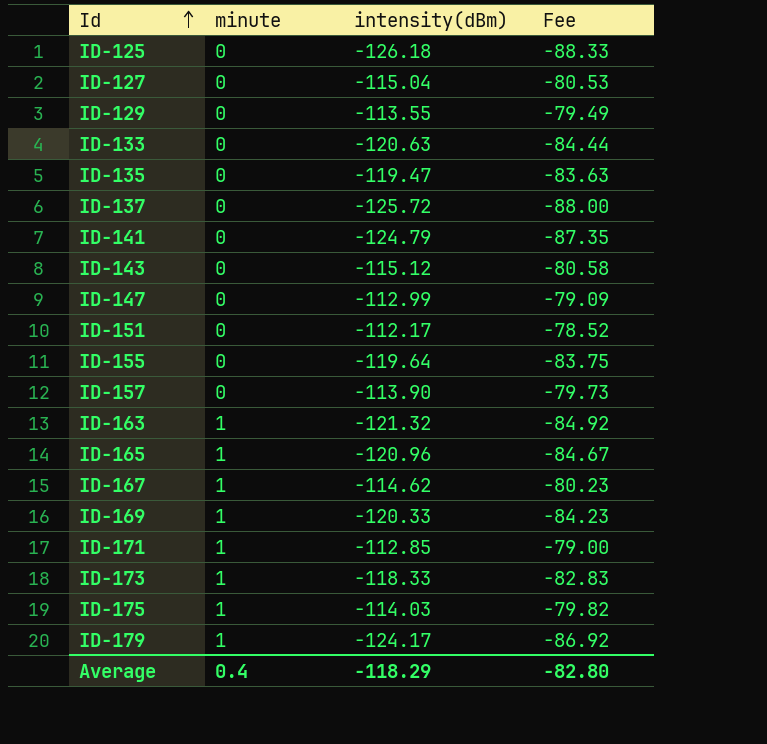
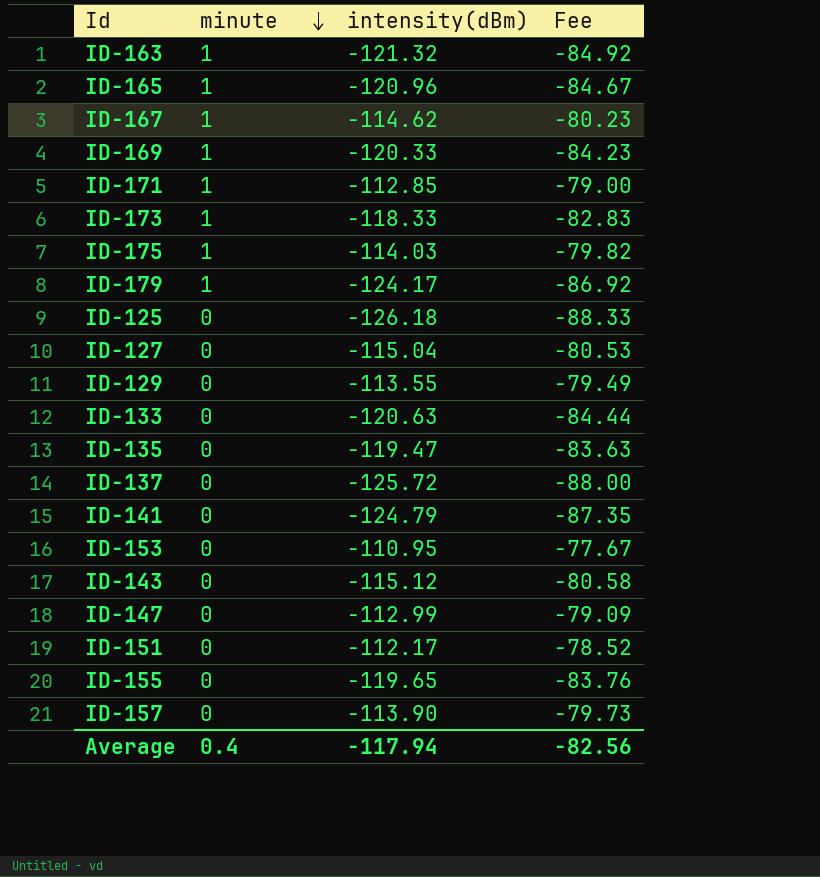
row order: Id ascending -> minute descending
row ID-153: none -> 0 | -110.95 | -77.67
ID-155 | intensity(dBm): -119.64 -> -119.65
ID-155 | Fee: -83.75 -> -83.76
Average | intensity(dBm): -118.29 -> -117.94
Average | Fee: -82.80 -> -82.56

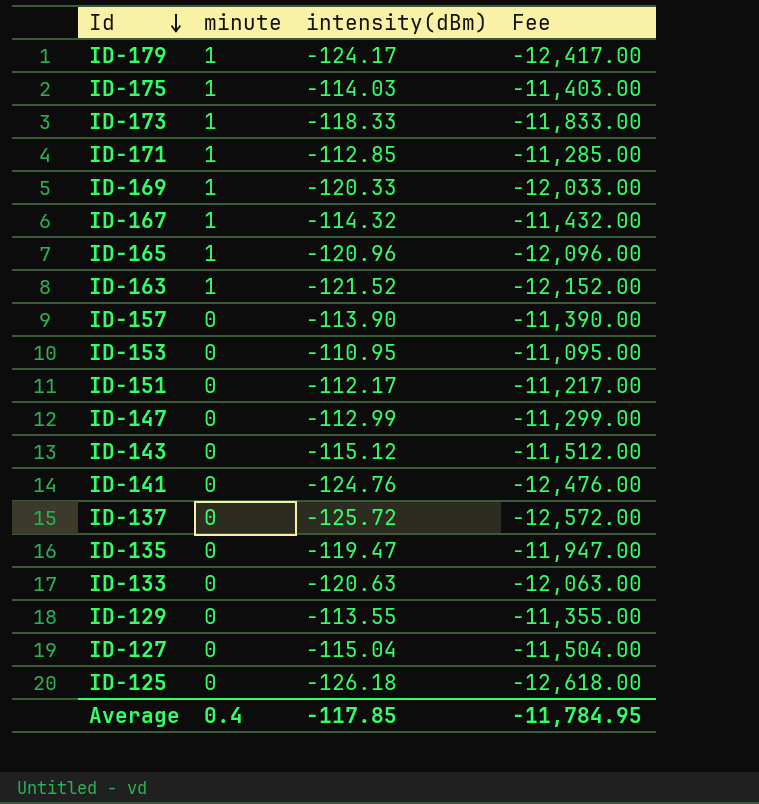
row order: minute descending -> Id descending
column Fee | formula: [intensity(dBm)] * 0.7 -> [intensity(dBm)] * 100
row ID-155: 0 | -119.65 | -83.76 -> none
ID-167 | intensity(dBm): -114.62 -> -114.32
ID-163 | intensity(dBm): -121.32 -> -121.52
ID-141 | intensity(dBm): -124.79 -> -124.76
Average | intensity(dBm): -117.94 -> -117.85
Average | Fee: -82.56 -> -11,784.95

